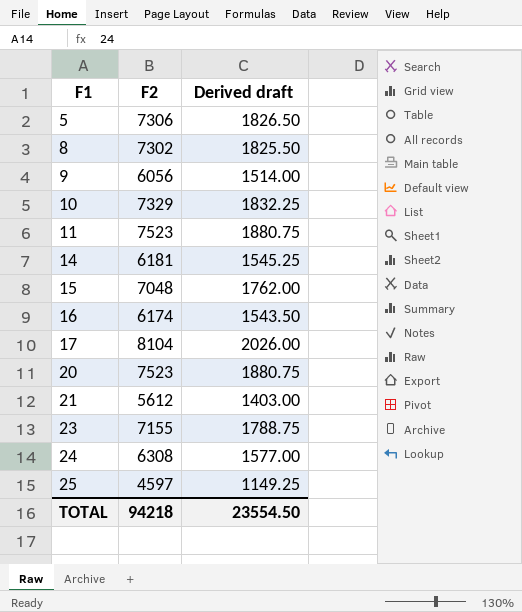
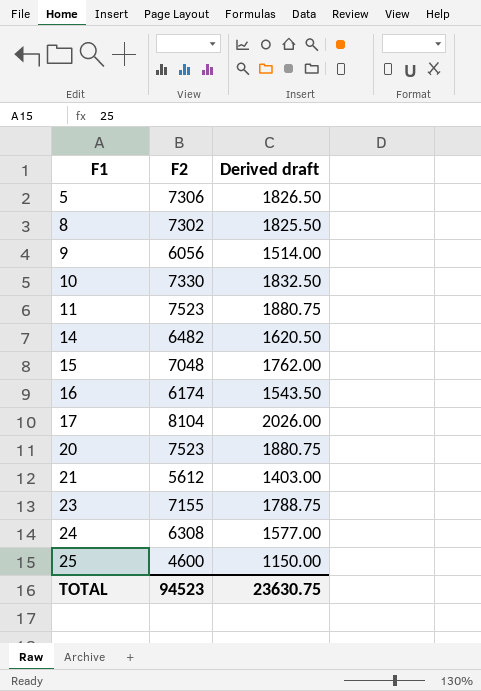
10 | F2: 7329 -> 7330
10 | Derived draft: 1832.25 -> 1832.50
14 | F2: 6181 -> 6482
14 | Derived draft: 1545.25 -> 1620.50
25 | F2: 4597 -> 4600
25 | Derived draft: 1149.25 -> 1150.00
TOTAL | F2: 94218 -> 94523
TOTAL | Derived draft: 23554.50 -> 23630.75

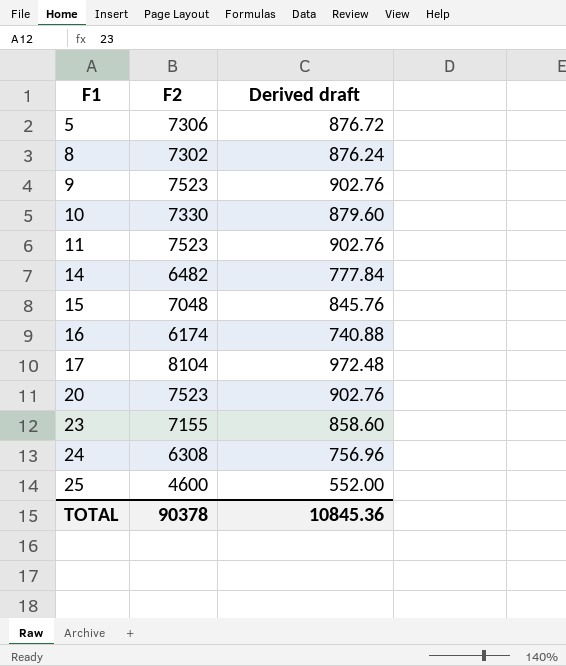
column Derived draft | formula: [F2] * 0.25 -> [F2] * 0.12
row 21: 5612 | 1403.00 -> none
9 | F2: 6056 -> 7523
TOTAL | F2: 94523 -> 90378
TOTAL | Derived draft: 23630.75 -> 10845.36

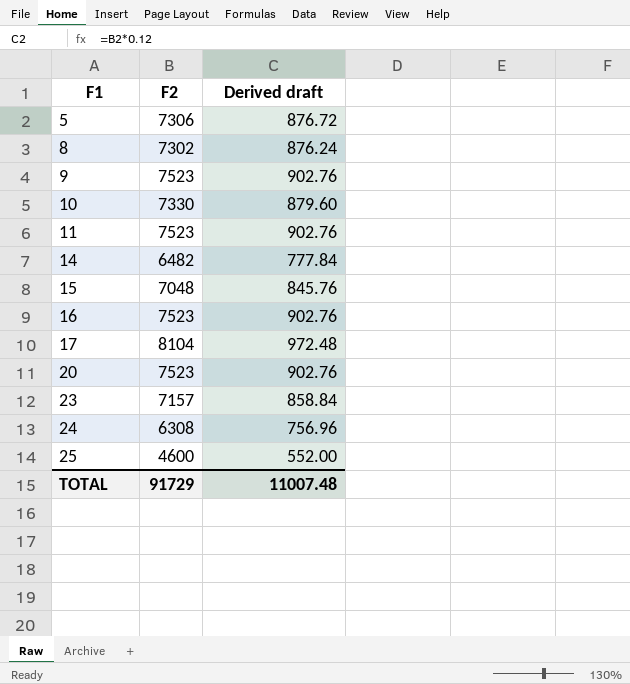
16 | F2: 6174 -> 7523
16 | Derived draft: 740.88 -> 902.76
23 | F2: 7155 -> 7157
23 | Derived draft: 858.60 -> 858.84
TOTAL | F2: 90378 -> 91729
TOTAL | Derived draft: 10845.36 -> 11007.48

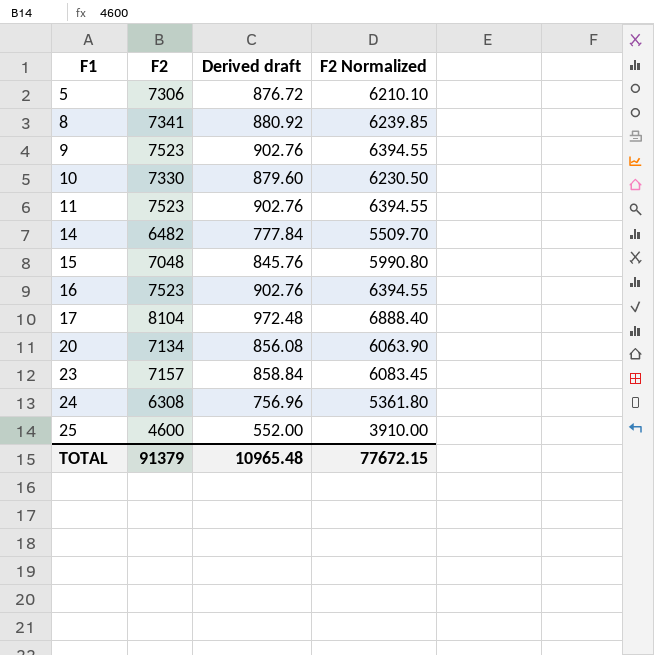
column F2 Normalized | formula: none -> [F2] * 0.85
8 | F2: 7302 -> 7341
8 | Derived draft: 876.24 -> 880.92
20 | F2: 7523 -> 7134
20 | Derived draft: 902.76 -> 856.08
TOTAL | F2: 91729 -> 91379
TOTAL | Derived draft: 11007.48 -> 10965.48

